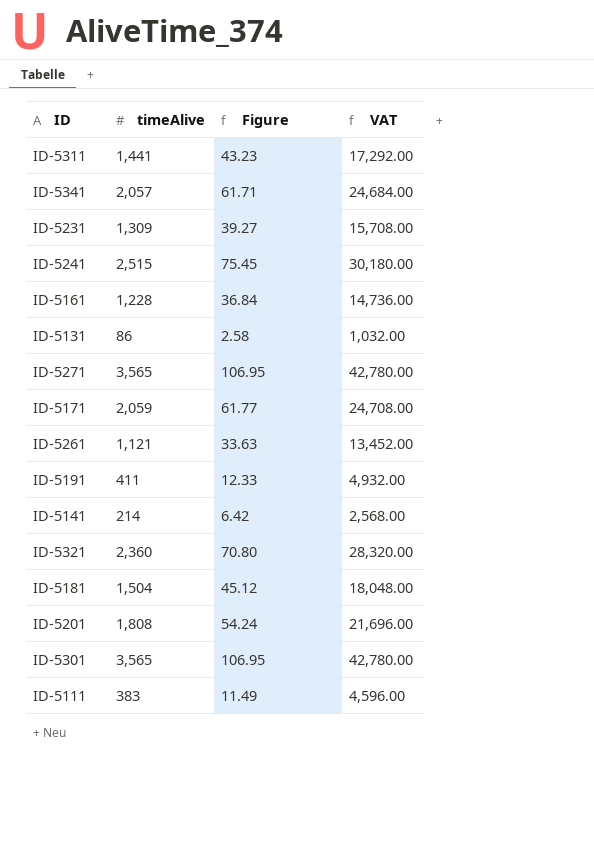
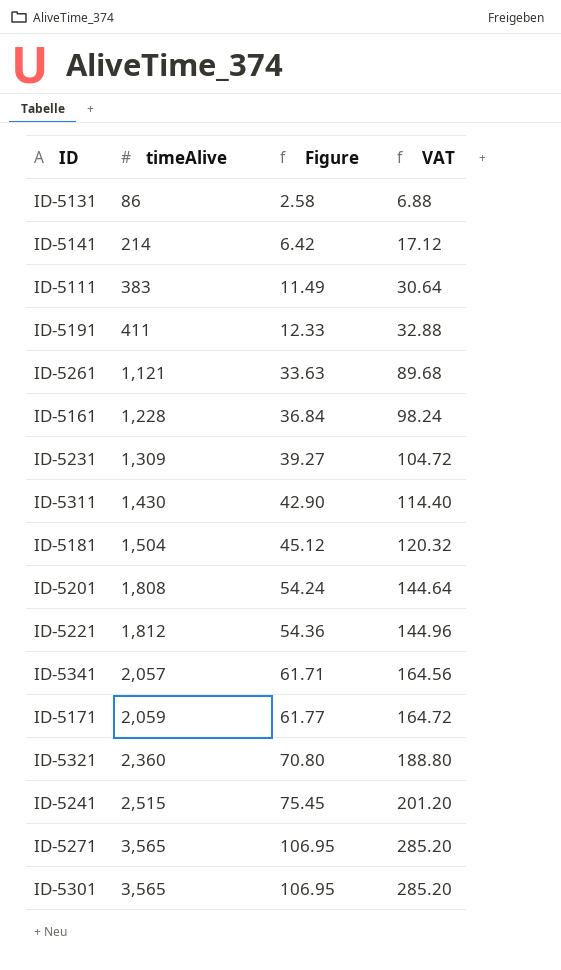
row order: none -> timeAlive ascending
column VAT | formula: [timeAlive] * 12 -> [timeAlive] * 0.08
ID-5311 | timeAlive: 1,441 -> 1,430
ID-5311 | Figure: 43.23 -> 42.90
row ID-5221: none -> 1,812 | 54.36 | 144.96

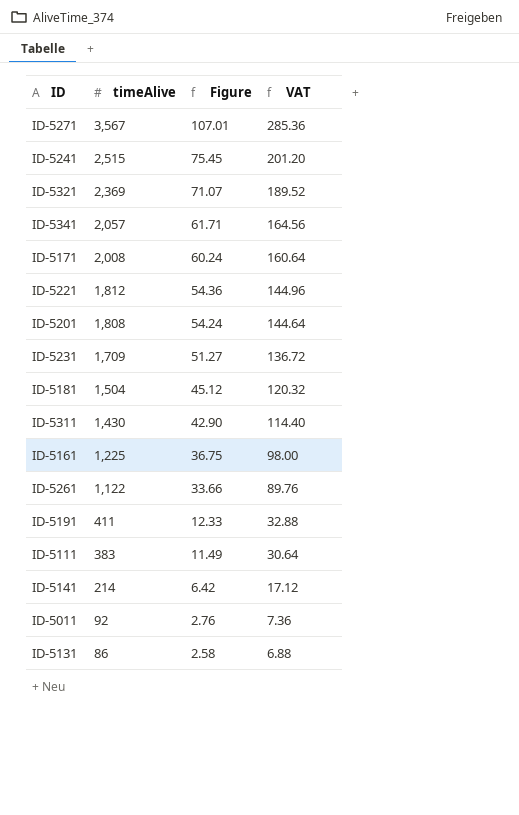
row order: timeAlive ascending -> timeAlive descending
row ID-5301: 3,565 | 106.95 | 285.20 -> none
ID-5271 | timeAlive: 3,565 -> 3,567
ID-5271 | Figure: 106.95 -> 107.01
ID-5271 | VAT: 285.20 -> 285.36
ID-5321 | timeAlive: 2,360 -> 2,369
ID-5321 | Figure: 70.80 -> 71.07
ID-5321 | VAT: 188.80 -> 189.52
ID-5171 | timeAlive: 2,059 -> 2,008
ID-5171 | Figure: 61.77 -> 60.24
ID-5171 | VAT: 164.72 -> 160.64
ID-5231 | timeAlive: 1,309 -> 1,709
ID-5231 | Figure: 39.27 -> 51.27
ID-5231 | VAT: 104.72 -> 136.72
ID-5161 | timeAlive: 1,228 -> 1,225
ID-5161 | Figure: 36.84 -> 36.75
ID-5161 | VAT: 98.24 -> 98.00
ID-5261 | timeAlive: 1,121 -> 1,122
ID-5261 | Figure: 33.63 -> 33.66
ID-5261 | VAT: 89.68 -> 89.76
row ID-5011: none -> 92 | 2.76 | 7.36

